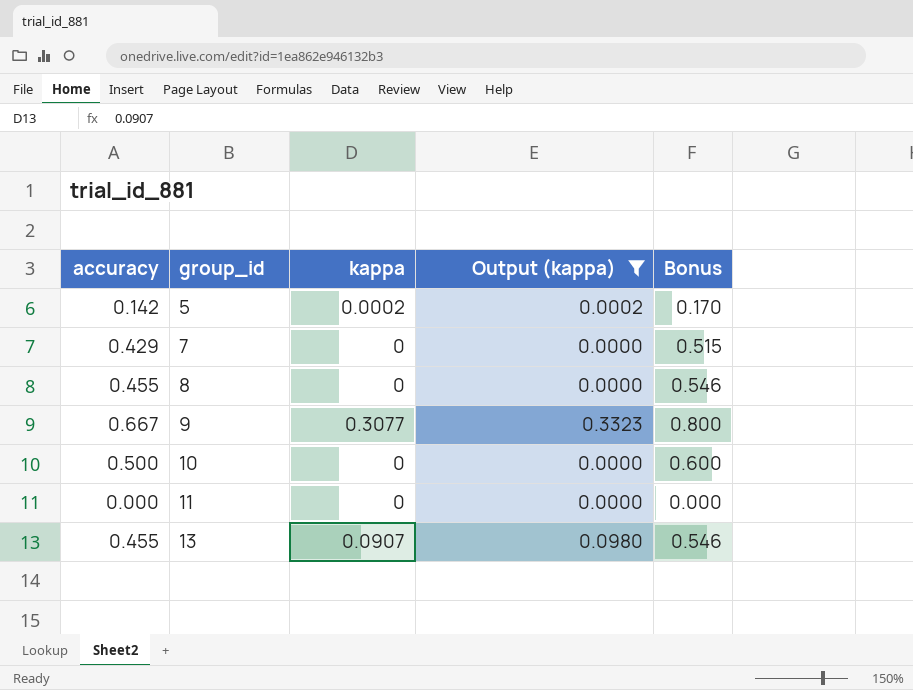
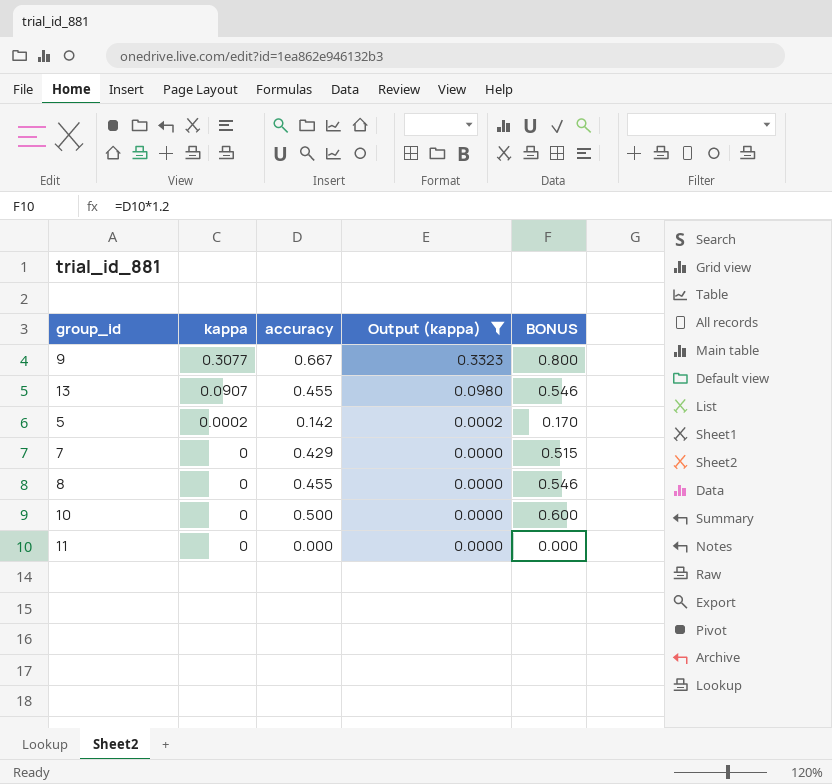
row order: group_id ascending -> kappa descending
column accuracy | position: 1 -> 3
column name: Bonus -> BONUS

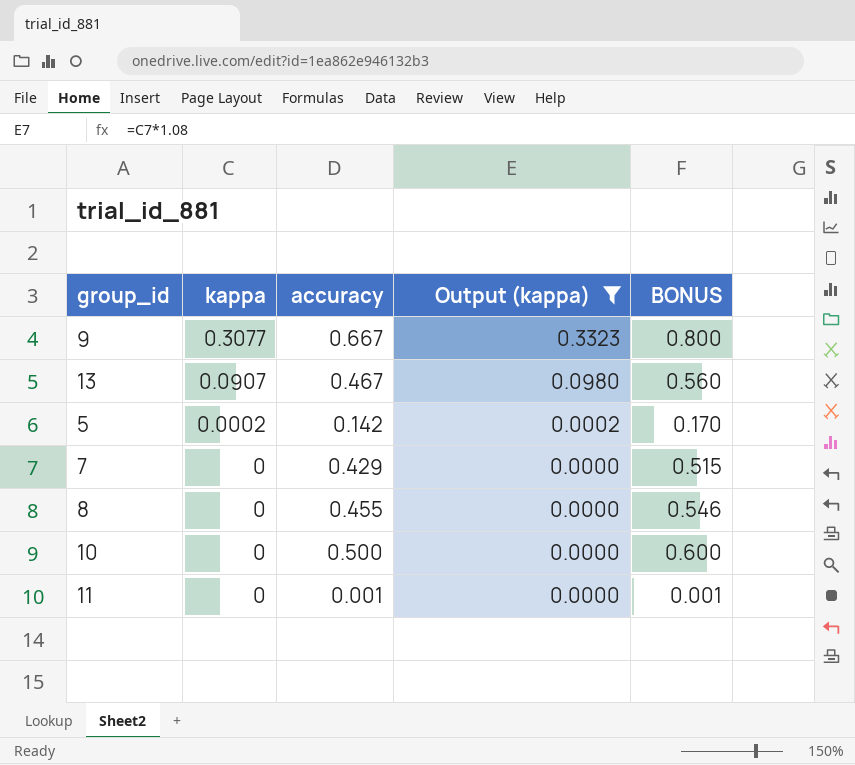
13 | accuracy: 0.455 -> 0.467
13 | BONUS: 0.546 -> 0.560
11 | accuracy: 0.000 -> 0.001
11 | BONUS: 0.000 -> 0.001

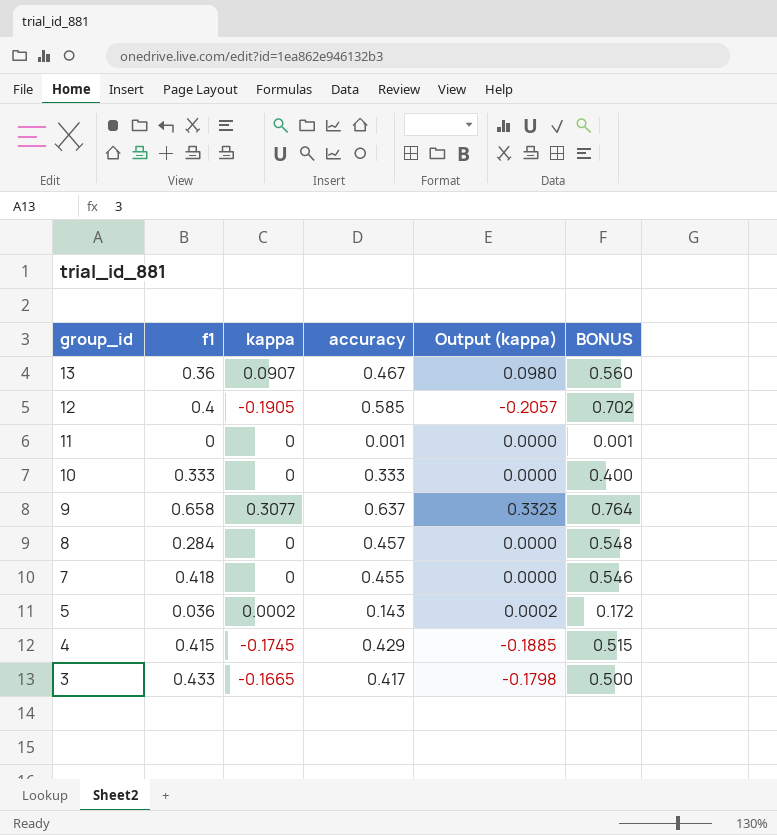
filter: Output (kappa) >= 0.0000 -> none
row order: kappa descending -> group_id descending
column f1 | position: none -> 2
10 | accuracy: 0.500 -> 0.333
10 | BONUS: 0.600 -> 0.400
9 | accuracy: 0.667 -> 0.637
9 | BONUS: 0.800 -> 0.764
8 | accuracy: 0.455 -> 0.457
8 | BONUS: 0.546 -> 0.548
7 | accuracy: 0.429 -> 0.455
7 | BONUS: 0.515 -> 0.546
5 | accuracy: 0.142 -> 0.143
5 | BONUS: 0.170 -> 0.172

